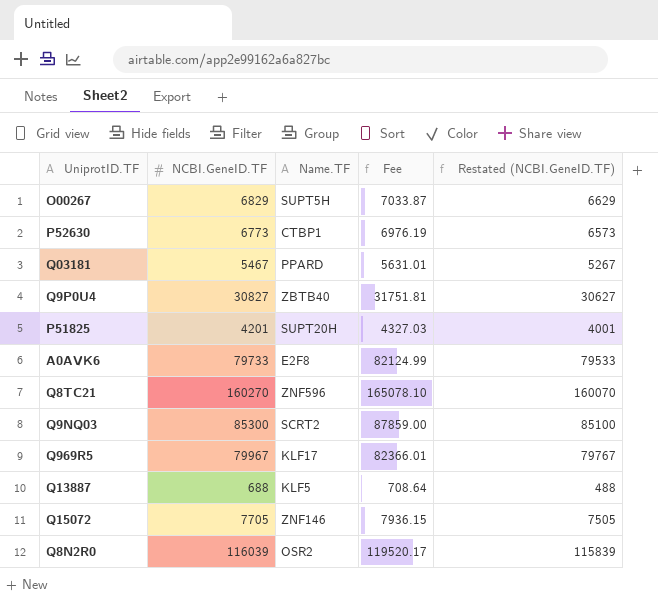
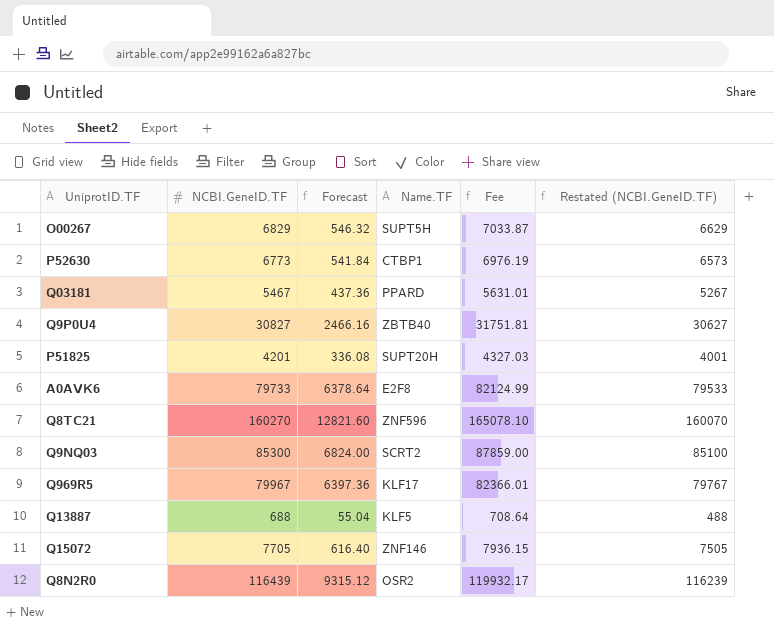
column Forecast | formula: none -> [NCBI.GeneID.TF] * 0.08
Q8N2R0 | NCBI.GeneID.TF: 116039 -> 116439
Q8N2R0 | Fee: 119520.17 -> 119932.17
Q8N2R0 | Restated (NCBI.GeneID.TF): 115839 -> 116239

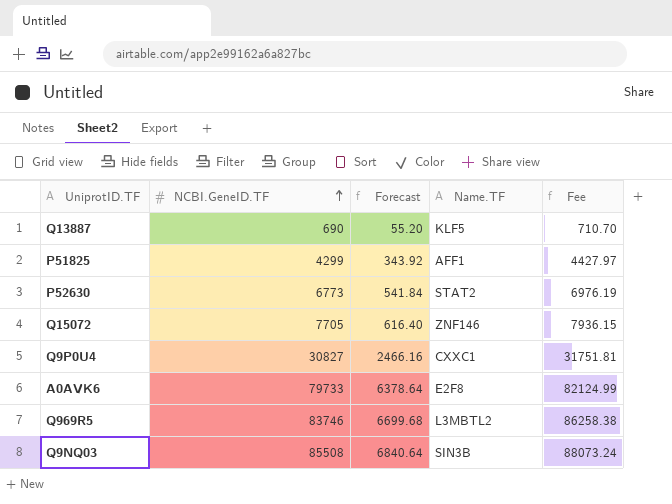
row order: none -> NCBI.GeneID.TF ascending
column Restated (NCBI.GeneID.TF) | formula: [NCBI.GeneID.TF] - 200 -> none
row O00267: 6829 | 546.32 | SUPT5H | 7033.87 | 6629 -> none
row Q03181: 5467 | 437.36 | PPARD | 5631.01 | 5267 -> none
row Q8TC21: 160270 | 12821.60 | ZNF596 | 165078.10 | 160070 -> none
row Q8N2R0: 116439 | 9315.12 | OSR2 | 119932.17 | 116239 -> none
Q13887 | NCBI.GeneID.TF: 688 -> 690
Q13887 | Forecast: 55.04 -> 55.20
Q13887 | Fee: 708.64 -> 710.70
P51825 | NCBI.GeneID.TF: 4201 -> 4299
P51825 | Forecast: 336.08 -> 343.92
P51825 | Name.TF: SUPT20H -> AFF1
P51825 | Fee: 4327.03 -> 4427.97
P52630 | Name.TF: CTBP1 -> STAT2
Q9P0U4 | Name.TF: ZBTB40 -> CXXC1
Q969R5 | NCBI.GeneID.TF: 79967 -> 83746
Q969R5 | Forecast: 6397.36 -> 6699.68
Q969R5 | Name.TF: KLF17 -> L3MBTL2
Q969R5 | Fee: 82366.01 -> 86258.38
Q9NQ03 | NCBI.GeneID.TF: 85300 -> 85508
Q9NQ03 | Forecast: 6824.00 -> 6840.64
Q9NQ03 | Name.TF: SCRT2 -> SIN3B
Q9NQ03 | Fee: 87859.00 -> 88073.24

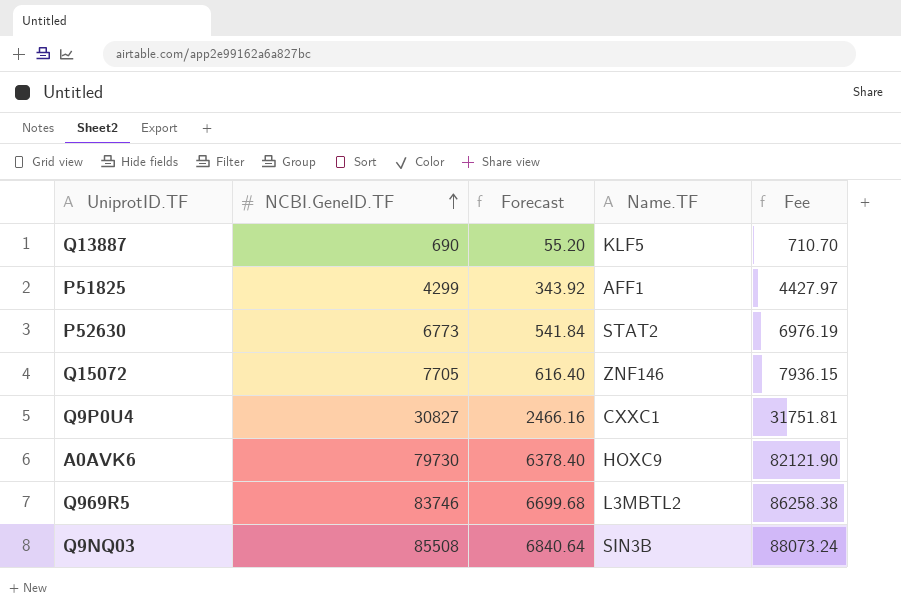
A0AVK6 | NCBI.GeneID.TF: 79733 -> 79730
A0AVK6 | Forecast: 6378.64 -> 6378.40
A0AVK6 | Name.TF: E2F8 -> HOXC9
A0AVK6 | Fee: 82124.99 -> 82121.90

